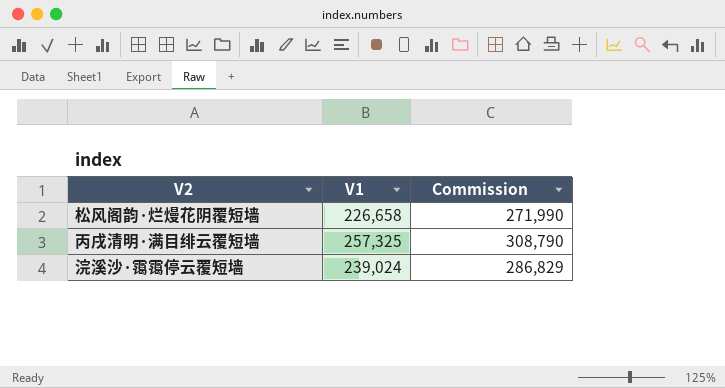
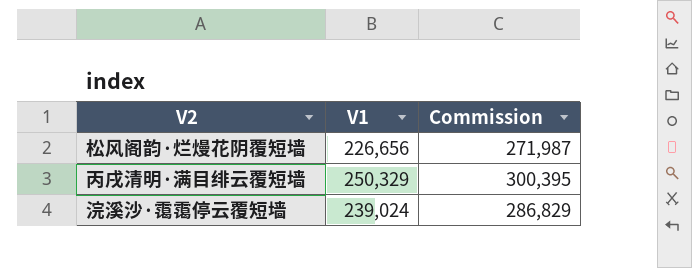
松风阁韵·烂熳花阴覆短墙 | V1: 226,658 -> 226,656
松风阁韵·烂熳花阴覆短墙 | Commission: 271,990 -> 271,987
丙戌清明·满目绯云覆短墙 | V1: 257,325 -> 250,329
丙戌清明·满目绯云覆短墙 | Commission: 308,790 -> 300,395

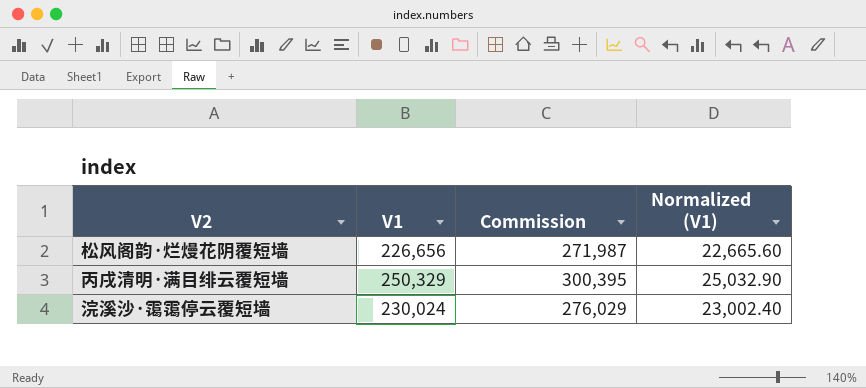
column Normalized (V1) | formula: none -> [V1] * 0.1
浣溪沙·霭霭停云覆短墙 | V1: 239,024 -> 230,024
浣溪沙·霭霭停云覆短墙 | Commission: 286,829 -> 276,029

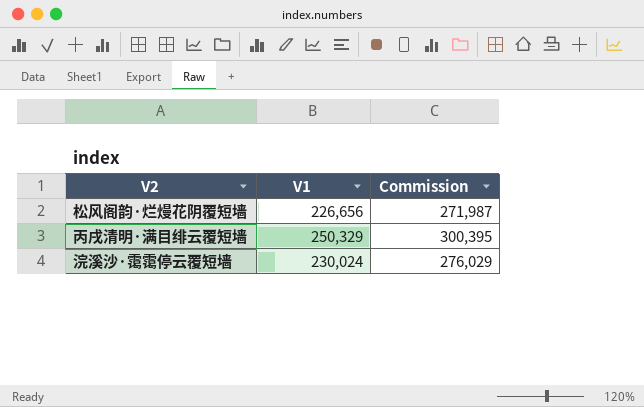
column Normalized (V1) | formula: [V1] * 0.1 -> none

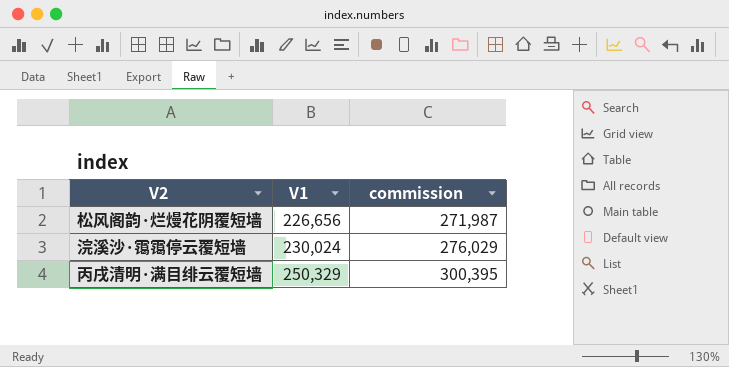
row order: none -> V1 ascending
column name: Commission -> commission

